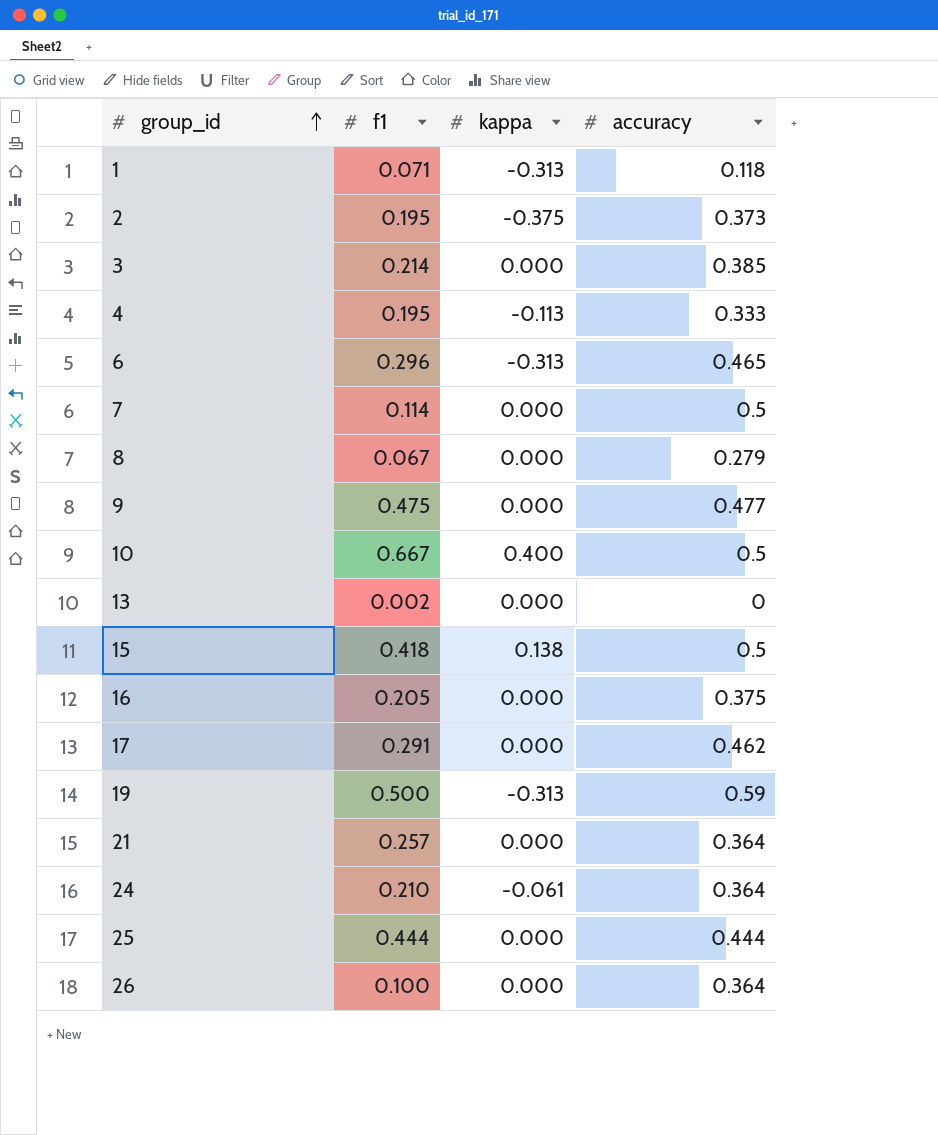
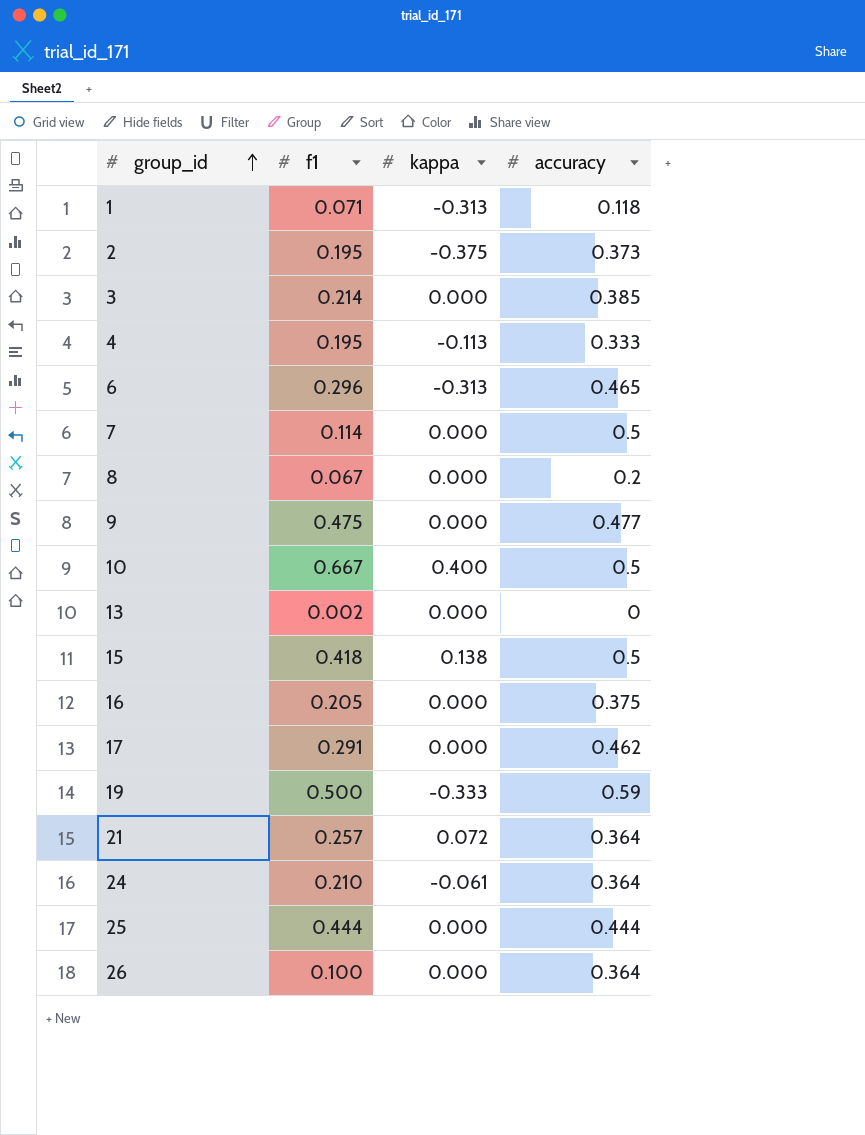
8 | accuracy: 0.279 -> 0.2
19 | kappa: -0.313 -> -0.333
21 | kappa: 0.000 -> 0.072

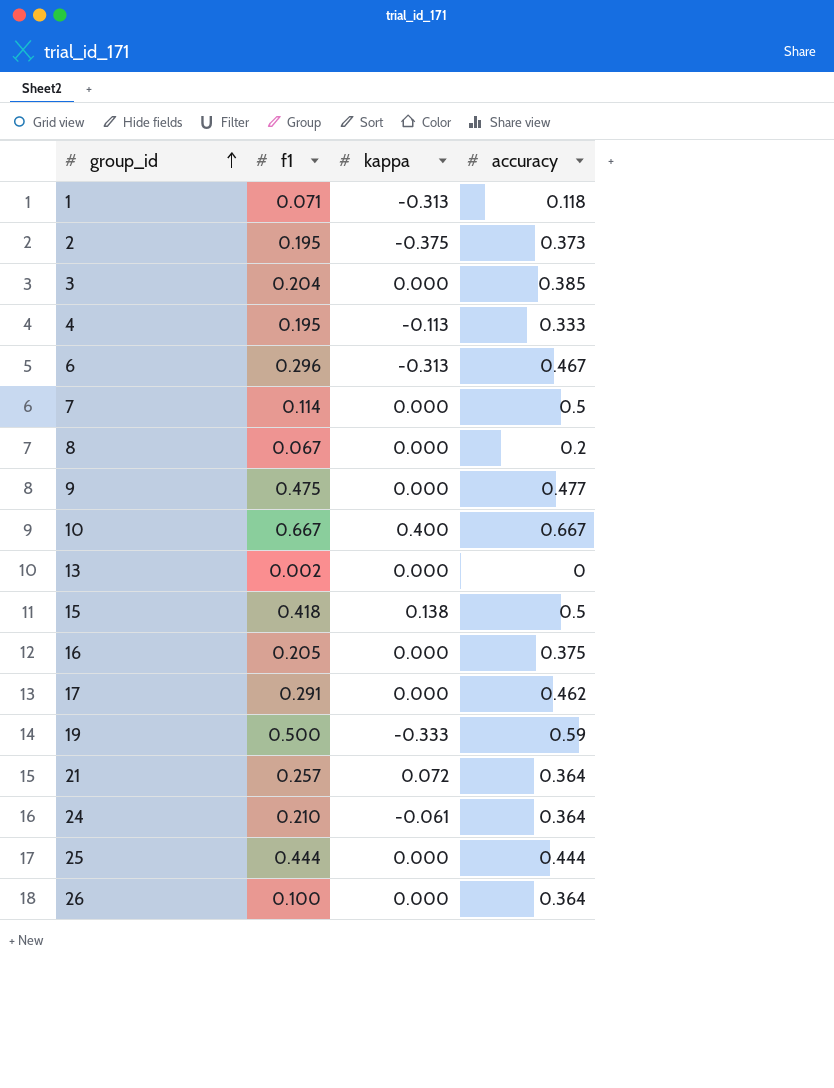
3 | f1: 0.214 -> 0.204
6 | accuracy: 0.465 -> 0.467
10 | accuracy: 0.5 -> 0.667

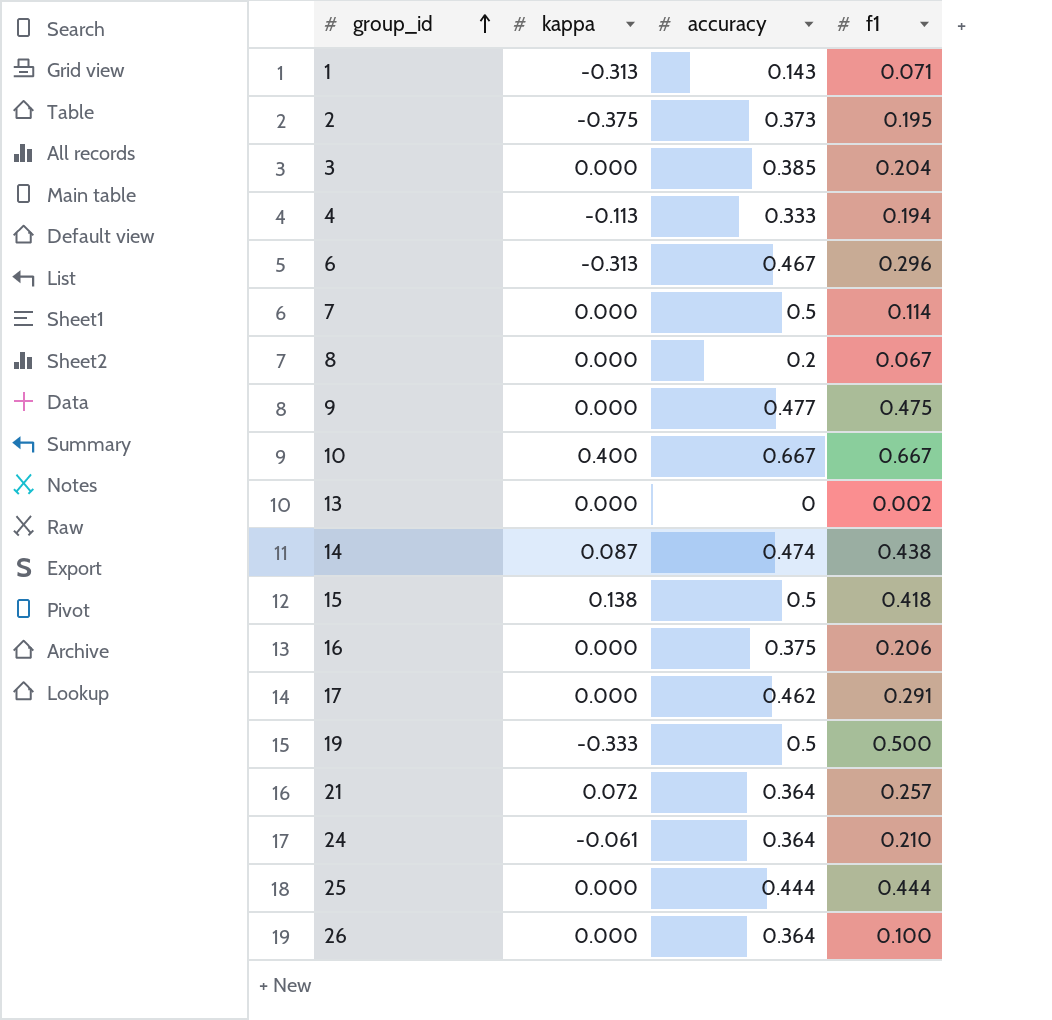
column f1 | position: 2 -> 4
1 | accuracy: 0.118 -> 0.143
4 | f1: 0.195 -> 0.194
row 14: none -> 0.087 | 0.474 | 0.438
16 | f1: 0.205 -> 0.206
19 | accuracy: 0.59 -> 0.5

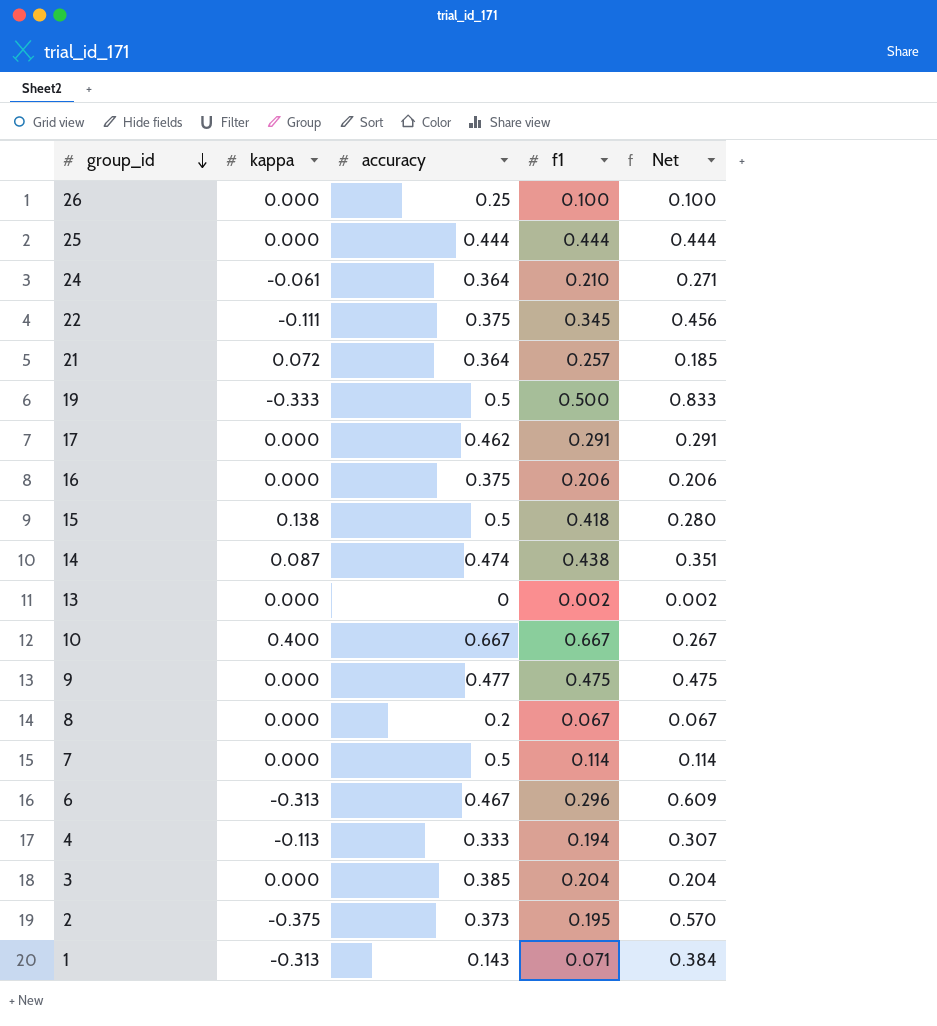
row order: group_id ascending -> group_id descending
column Net | formula: none -> [f1] - [kappa]
26 | accuracy: 0.364 -> 0.25
row 22: none -> -0.111 | 0.375 | 0.345 | 0.456

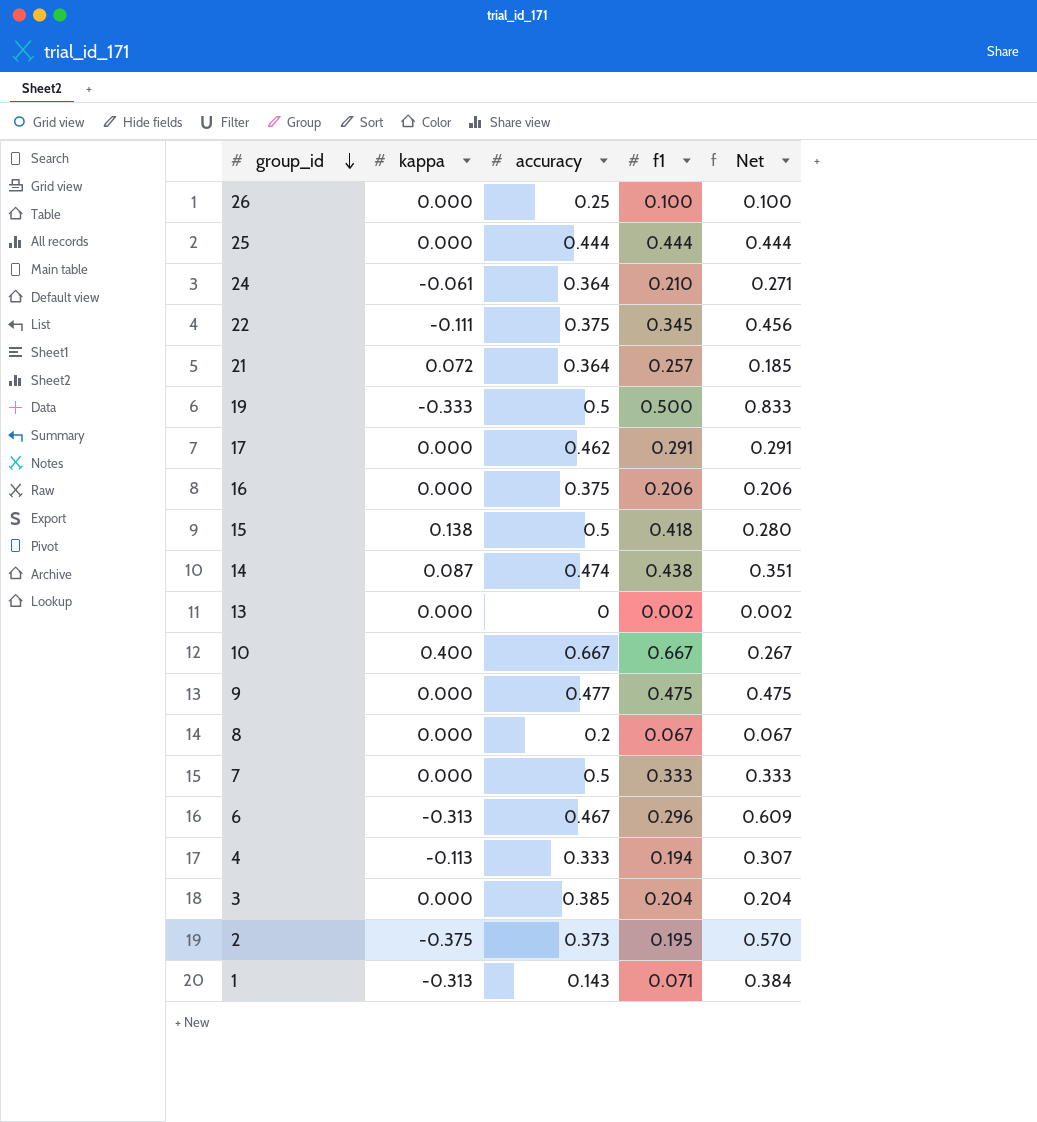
7 | f1: 0.114 -> 0.333
7 | Net: 0.114 -> 0.333

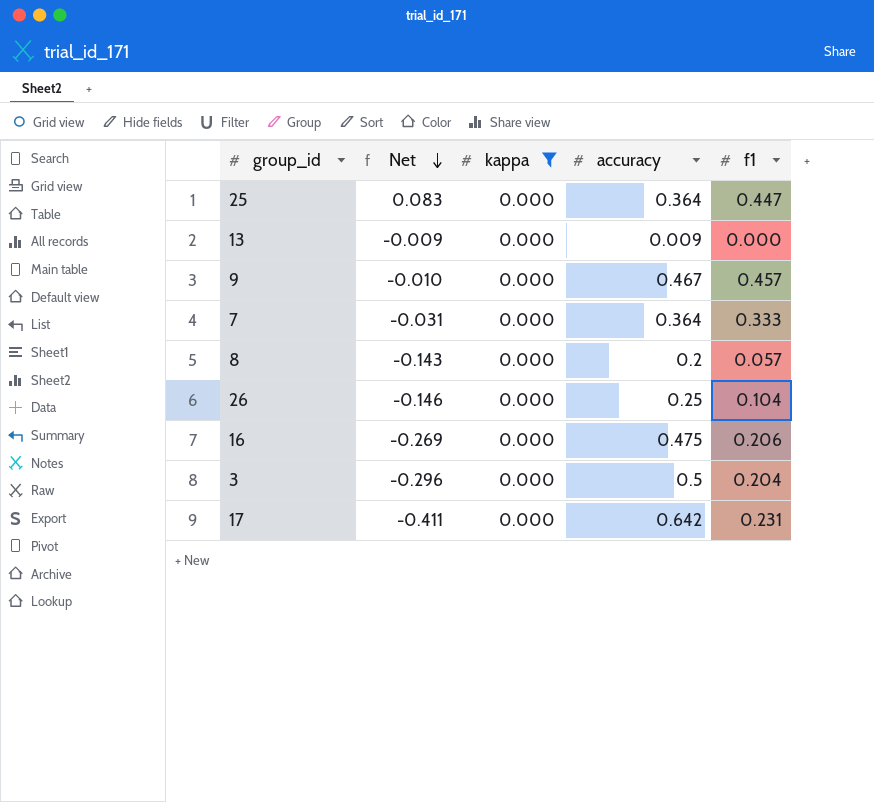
filter: none -> kappa = 0.000
row order: group_id descending -> Net descending
column Net | formula: [f1] - [kappa] -> [f1] - [accuracy]
column Net | position: 5 -> 2
25 | accuracy: 0.444 -> 0.364
25 | f1: 0.444 -> 0.447
13 | accuracy: 0 -> 0.009
13 | f1: 0.002 -> 0.000
9 | accuracy: 0.477 -> 0.467
9 | f1: 0.475 -> 0.457
7 | accuracy: 0.5 -> 0.364
8 | f1: 0.067 -> 0.057
26 | f1: 0.100 -> 0.104
16 | accuracy: 0.375 -> 0.475
3 | accuracy: 0.385 -> 0.5
17 | accuracy: 0.462 -> 0.642
17 | f1: 0.291 -> 0.231

